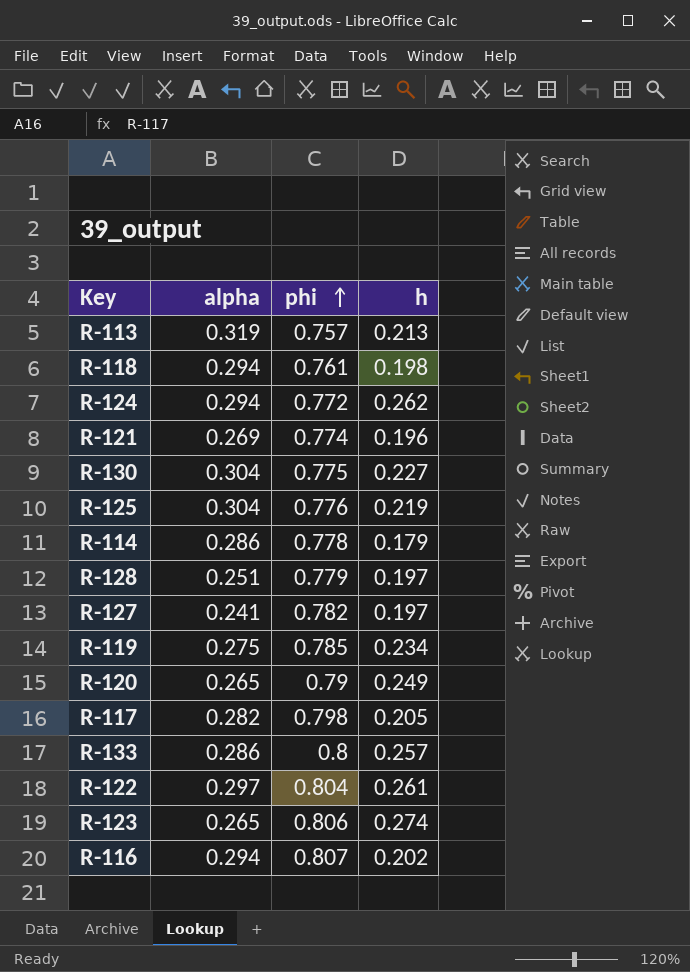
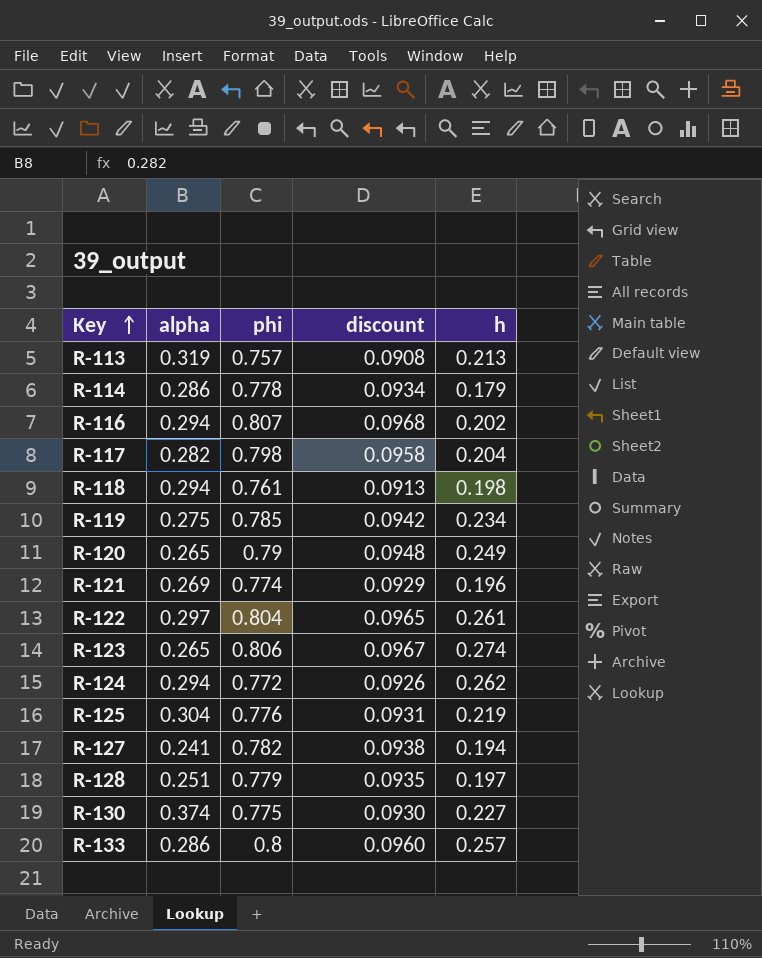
row order: phi ascending -> Key ascending
column discount | formula: none -> [phi] * 0.12
R-117 | h: 0.205 -> 0.204
R-127 | h: 0.197 -> 0.194
R-130 | alpha: 0.304 -> 0.374

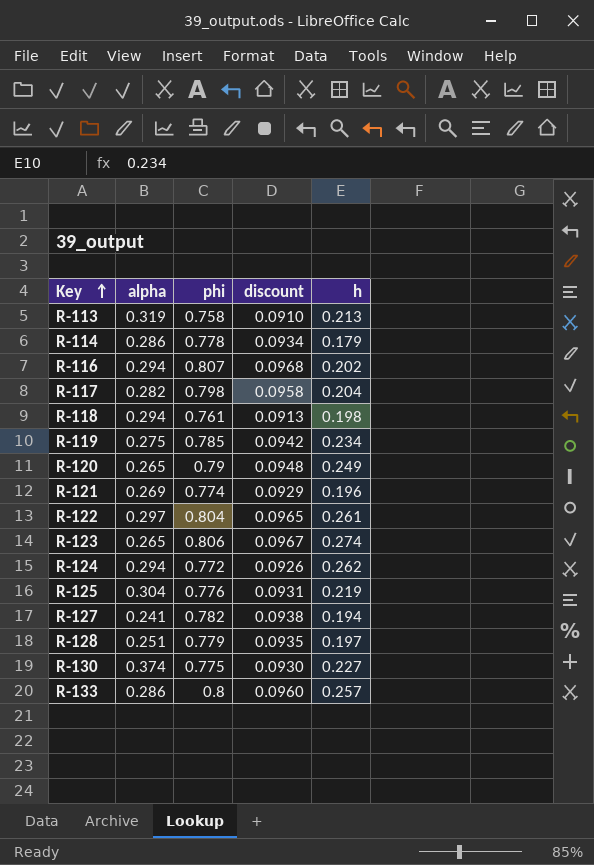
R-113 | phi: 0.757 -> 0.758
R-113 | discount: 0.0908 -> 0.0910

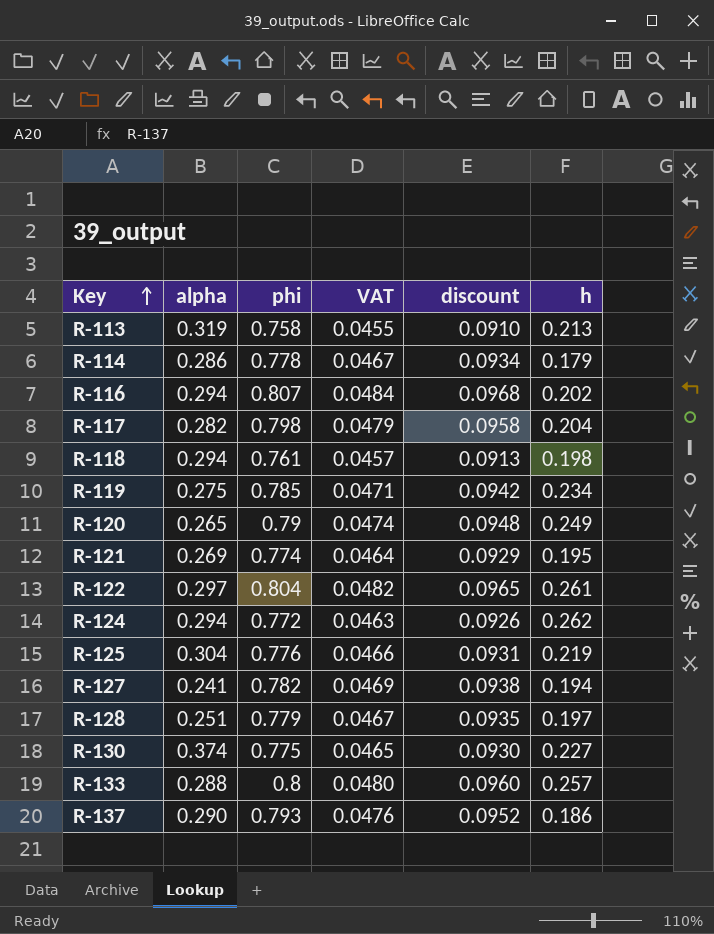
column VAT | formula: none -> [phi] * 0.06
row R-123: 0.265 | 0.806 | 0.0967 | 0.274 -> none
R-121 | h: 0.196 -> 0.195
R-133 | alpha: 0.286 -> 0.288
row R-137: none -> 0.290 | 0.793 | 0.0476 | 0.0952 | 0.186

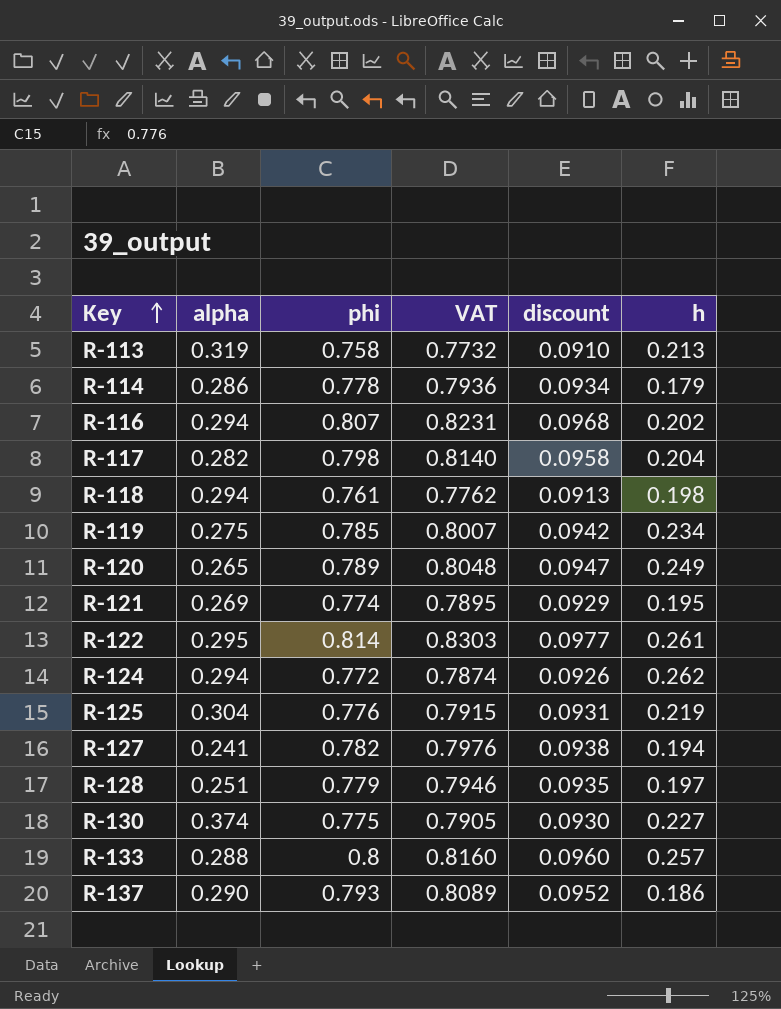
column VAT | formula: [phi] * 0.06 -> [phi] * 1.02
R-120 | phi: 0.79 -> 0.789
R-120 | discount: 0.0948 -> 0.0947
R-122 | alpha: 0.297 -> 0.295
R-122 | phi: 0.804 -> 0.814
R-122 | discount: 0.0965 -> 0.0977

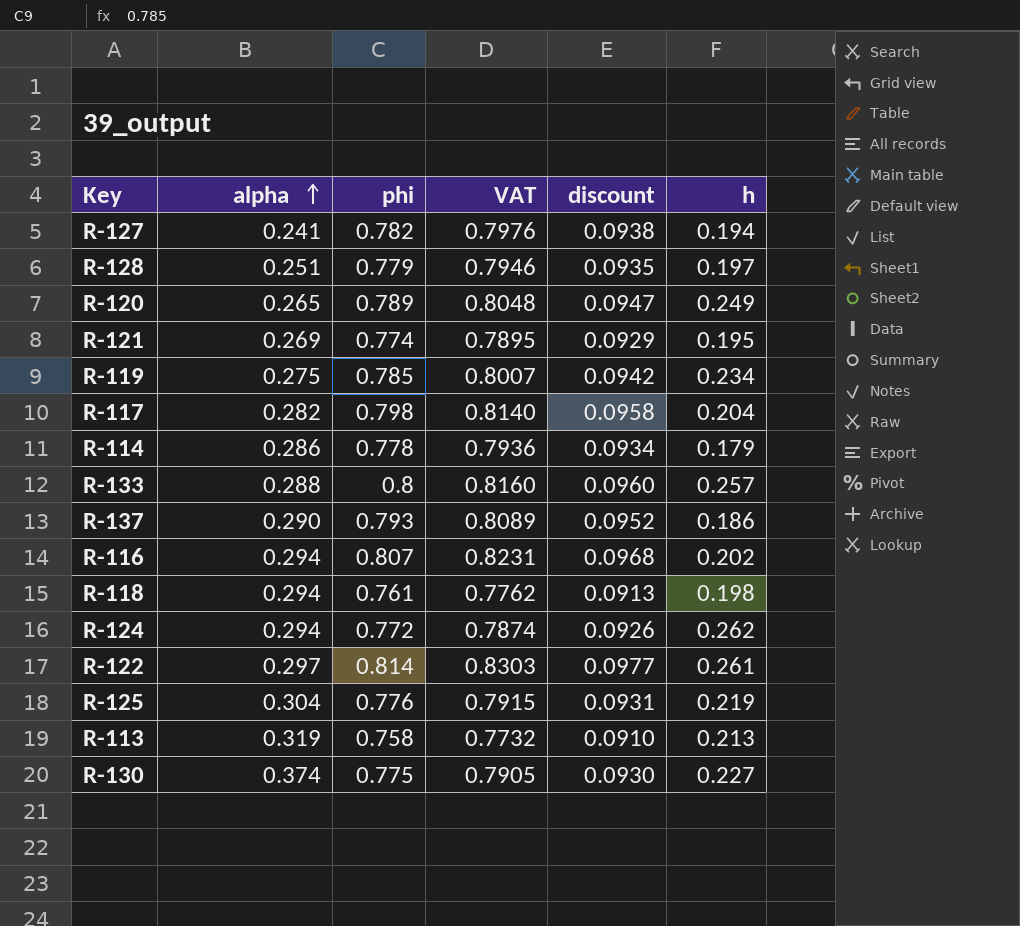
row order: Key ascending -> alpha ascending
R-122 | alpha: 0.295 -> 0.297

